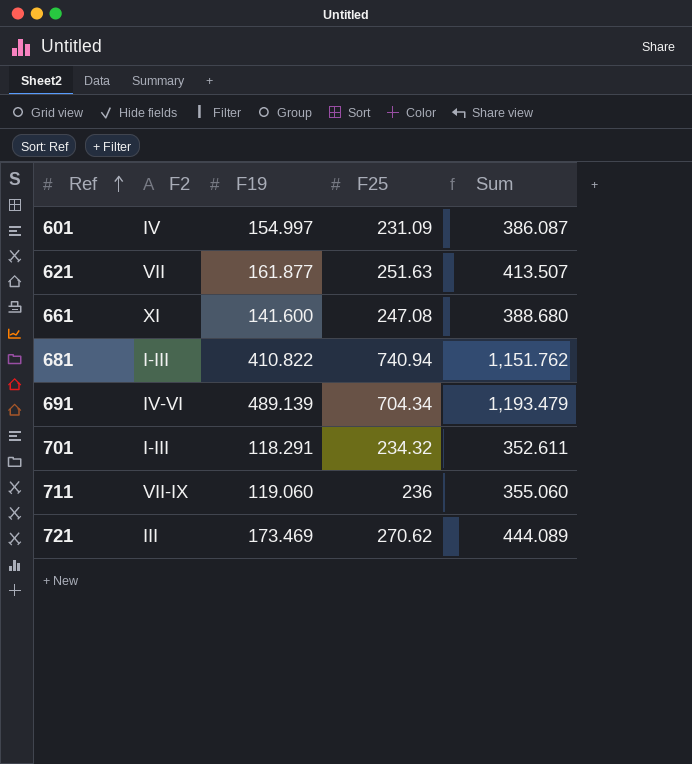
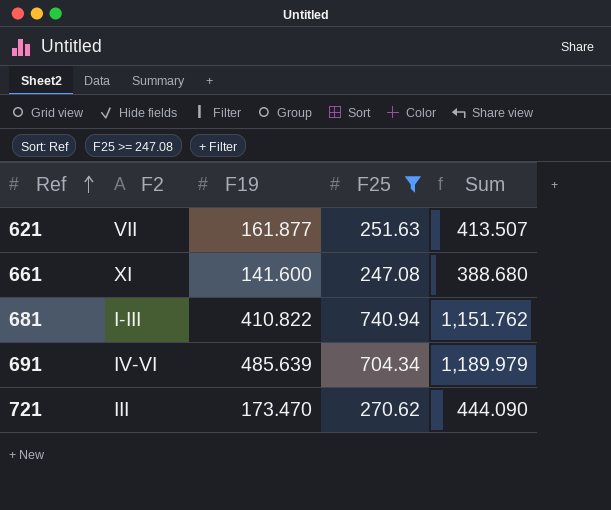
filter: none -> F25 >= 247.08
691 | F19: 489.139 -> 485.639
691 | Sum: 1,193.479 -> 1,189.979
721 | F19: 173.469 -> 173.470
721 | Sum: 444.089 -> 444.090

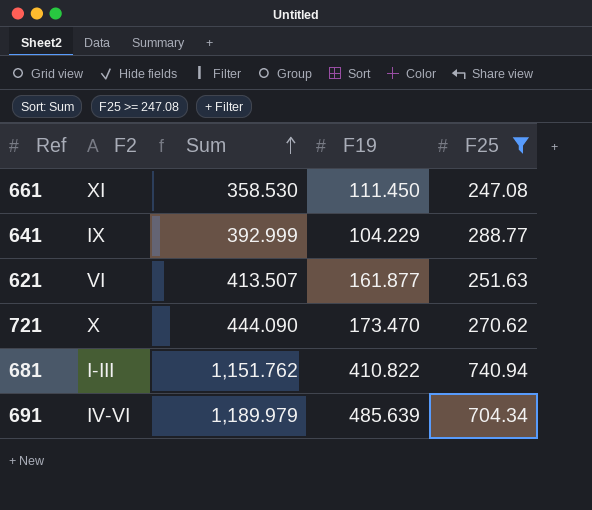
row order: Ref ascending -> Sum ascending
column Sum | position: 5 -> 3
661 | Sum: 388.680 -> 358.530
661 | F19: 141.600 -> 111.450
row 641: none -> IX | 392.999 | 104.229 | 288.77
621 | F2: VII -> VI
721 | F2: III -> X

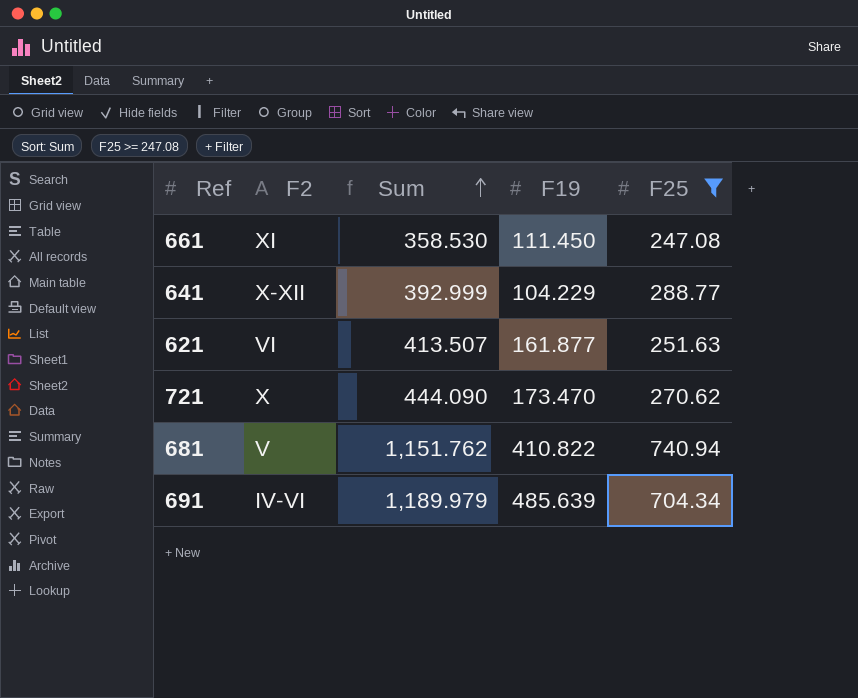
641 | F2: IX -> X-XII
681 | F2: I-III -> V

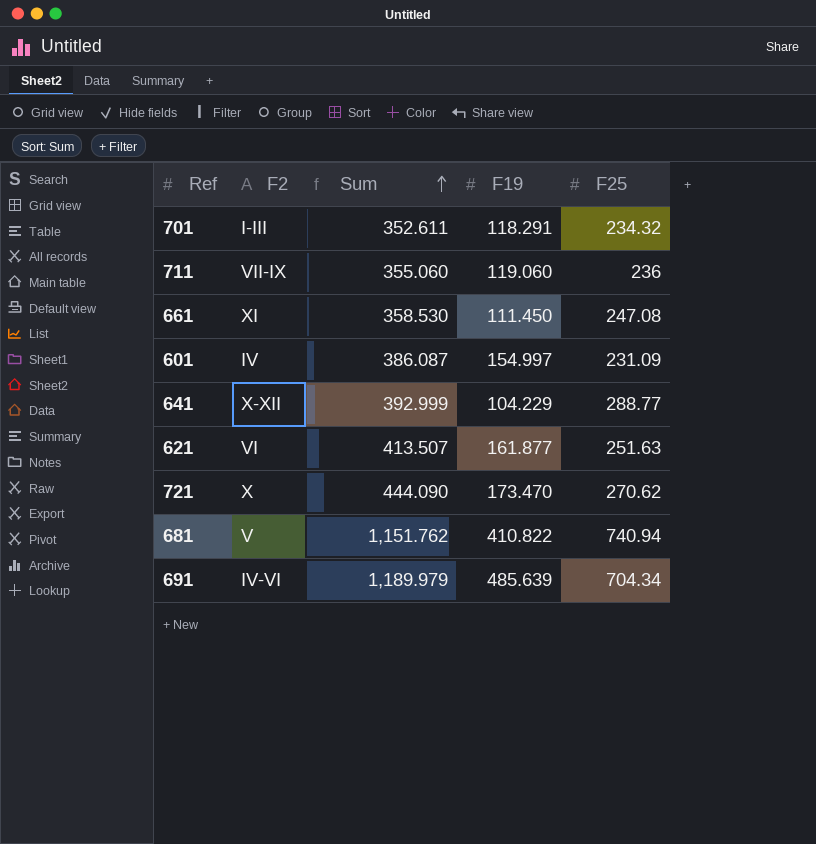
filter: F25 >= 247.08 -> none

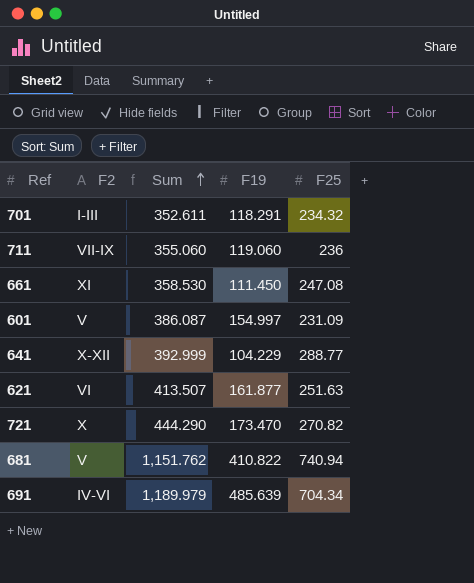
601 | F2: IV -> V
721 | Sum: 444.090 -> 444.290
721 | F25: 270.62 -> 270.82

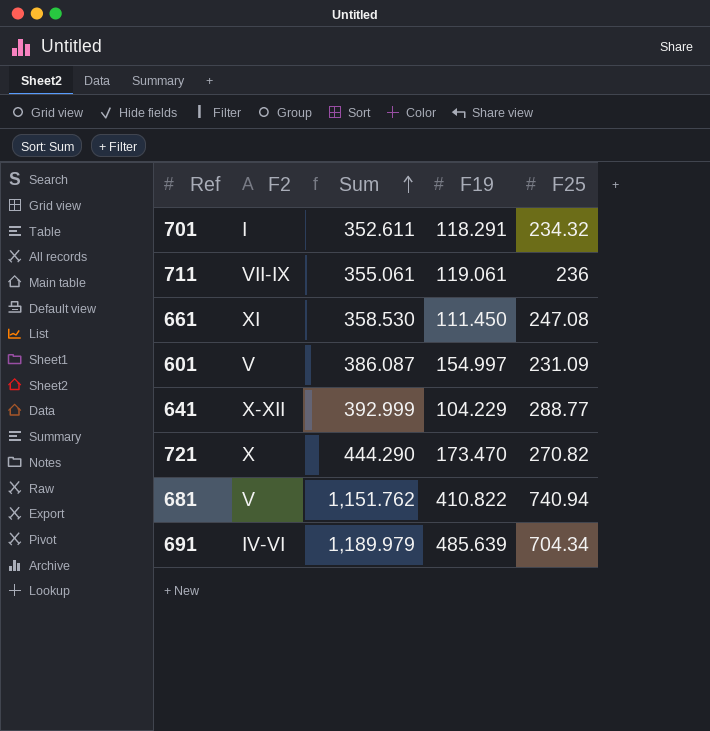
row 621: VI | 413.507 | 161.877 | 251.63 -> none
701 | F2: I-III -> I
711 | Sum: 355.060 -> 355.061
711 | F19: 119.060 -> 119.061

